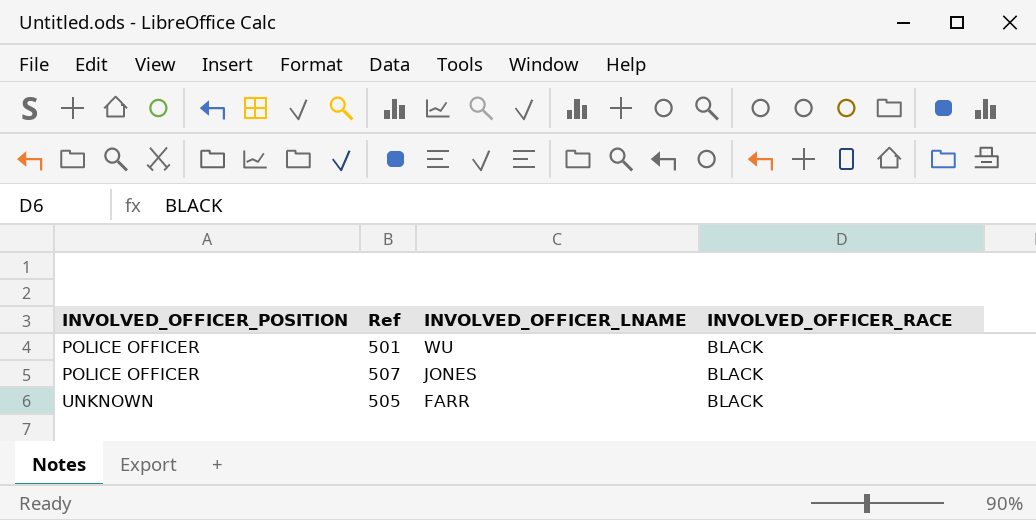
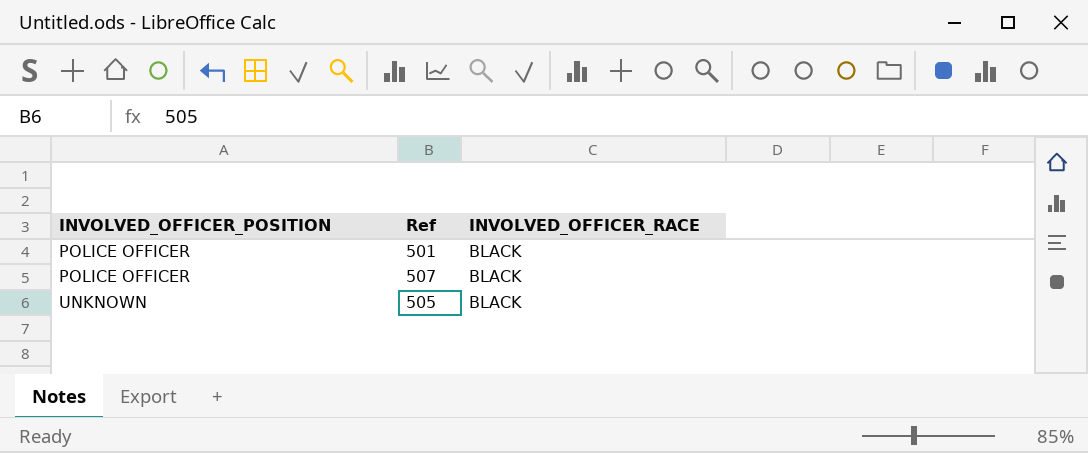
column INVOLVED_OFFICER_LNAME | position: 3 -> none

